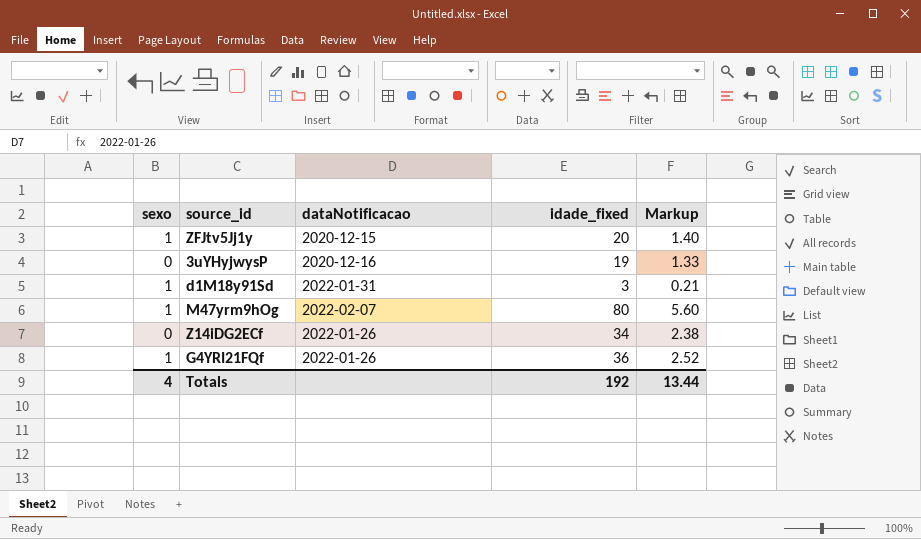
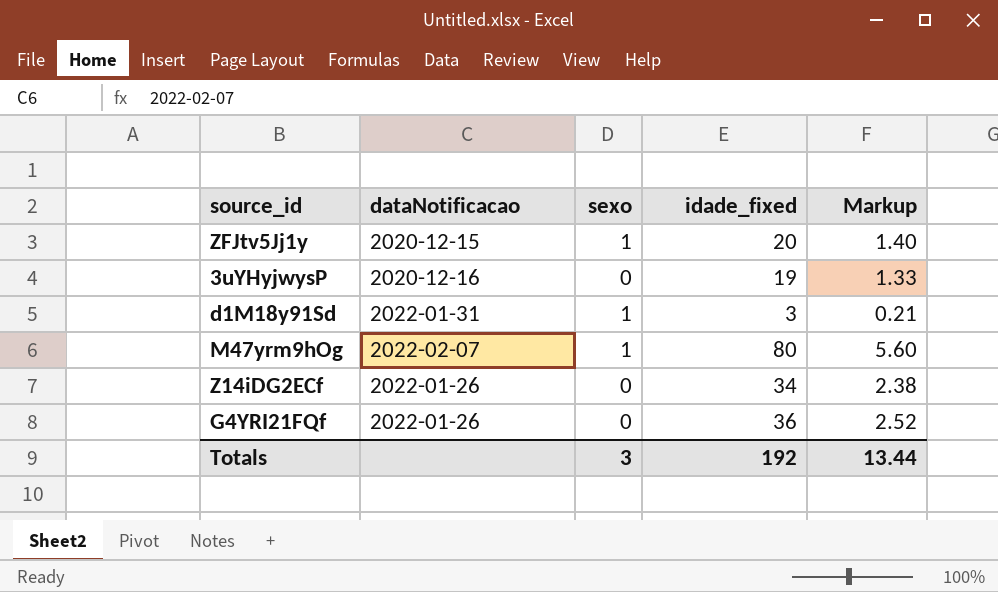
column sexo | position: 1 -> 3
G4YRI21FQf | sexo: 1 -> 0
Totals | sexo: 4 -> 3

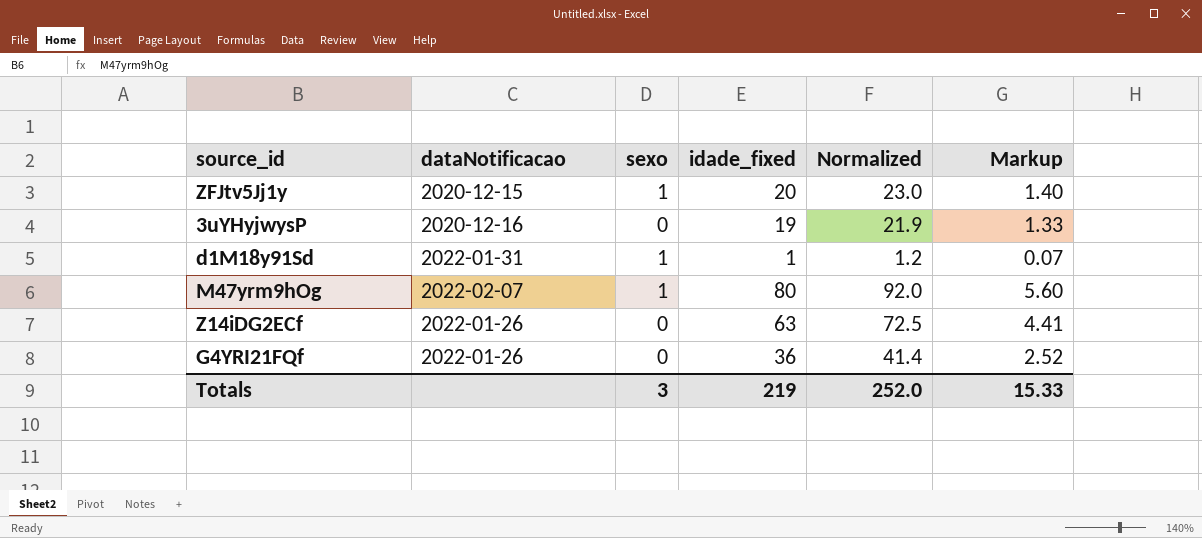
column Normalized | formula: none -> [idade_fixed] * 1.15
d1M18y91Sd | idade_fixed: 3 -> 1
d1M18y91Sd | Markup: 0.21 -> 0.07
Z14iDG2ECf | idade_fixed: 34 -> 63
Z14iDG2ECf | Markup: 2.38 -> 4.41
Totals | idade_fixed: 192 -> 219
Totals | Markup: 13.44 -> 15.33

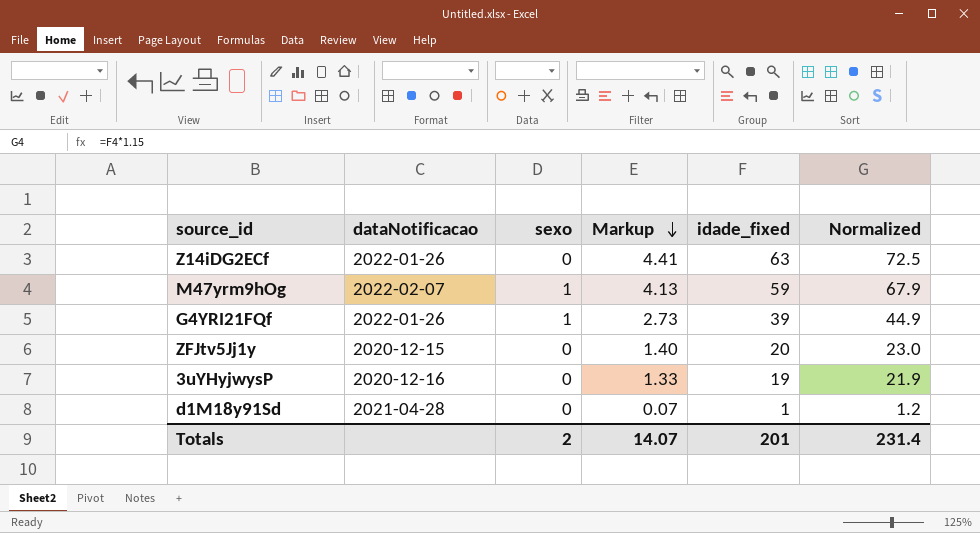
row order: none -> Markup descending
column Markup | position: 6 -> 4
M47yrm9hOg | Markup: 5.60 -> 4.13
M47yrm9hOg | idade_fixed: 80 -> 59
M47yrm9hOg | Normalized: 92.0 -> 67.9
G4YRI21FQf | sexo: 0 -> 1
G4YRI21FQf | Markup: 2.52 -> 2.73
G4YRI21FQf | idade_fixed: 36 -> 39
G4YRI21FQf | Normalized: 41.4 -> 44.9
ZFJtv5Jj1y | sexo: 1 -> 0
d1M18y91Sd | dataNotificacao: 2022-01-31 -> 2021-04-28
d1M18y91Sd | sexo: 1 -> 0
Totals | sexo: 3 -> 2
Totals | Markup: 15.33 -> 14.07
Totals | idade_fixed: 219 -> 201
Totals | Normalized: 252.0 -> 231.4

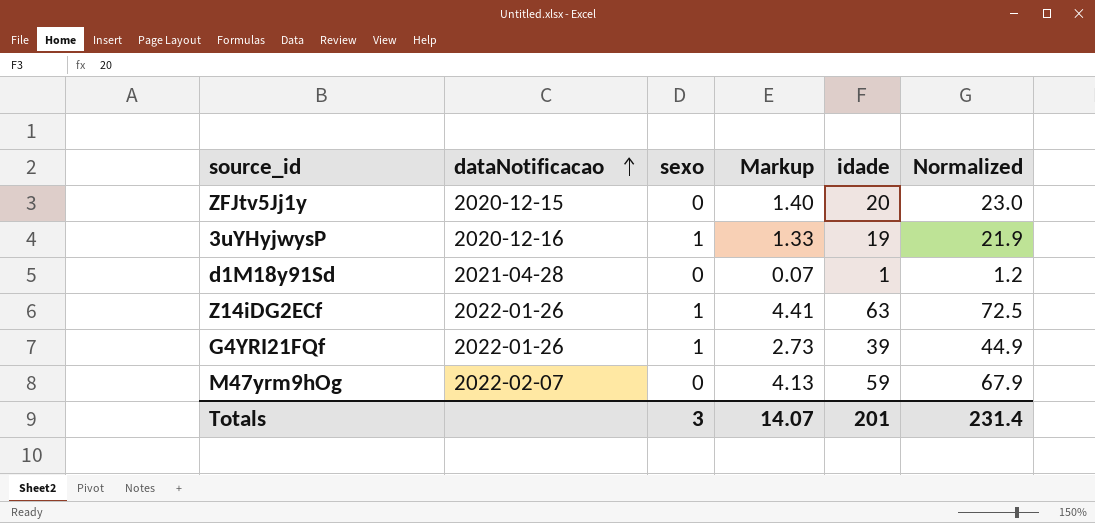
row order: Markup descending -> dataNotificacao ascending
column name: idade_fixed -> idade
3uYHyjwysP | sexo: 0 -> 1
Z14iDG2ECf | sexo: 0 -> 1
M47yrm9hOg | sexo: 1 -> 0
Totals | sexo: 2 -> 3

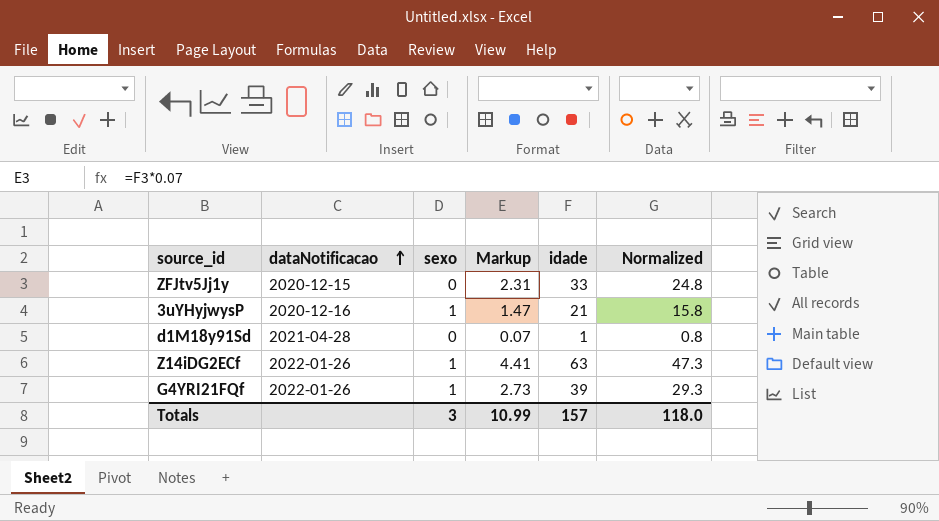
column Normalized | formula: [idade] * 1.15 -> [idade] * 0.75
row M47yrm9hOg: 2022-02-07 | 0 | 4.13 | 59 | 67.9 -> none
ZFJtv5Jj1y | Markup: 1.40 -> 2.31
ZFJtv5Jj1y | idade: 20 -> 33
3uYHyjwysP | Markup: 1.33 -> 1.47
3uYHyjwysP | idade: 19 -> 21
Totals | Markup: 14.07 -> 10.99
Totals | idade: 201 -> 157
Totals | Normalized: 231.4 -> 118.0

